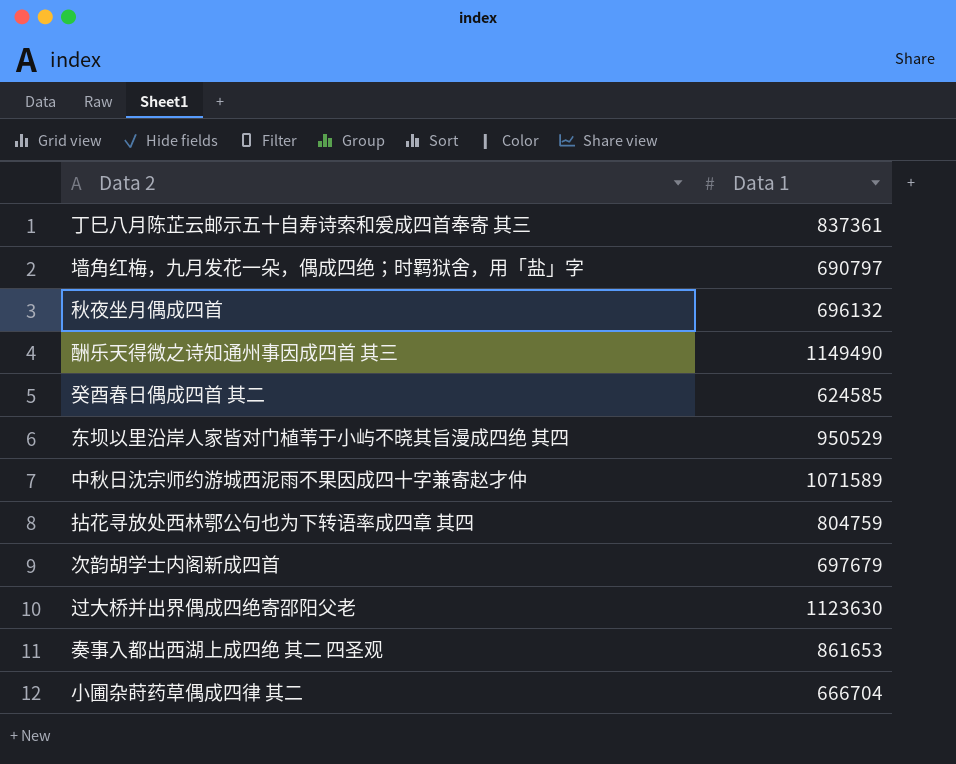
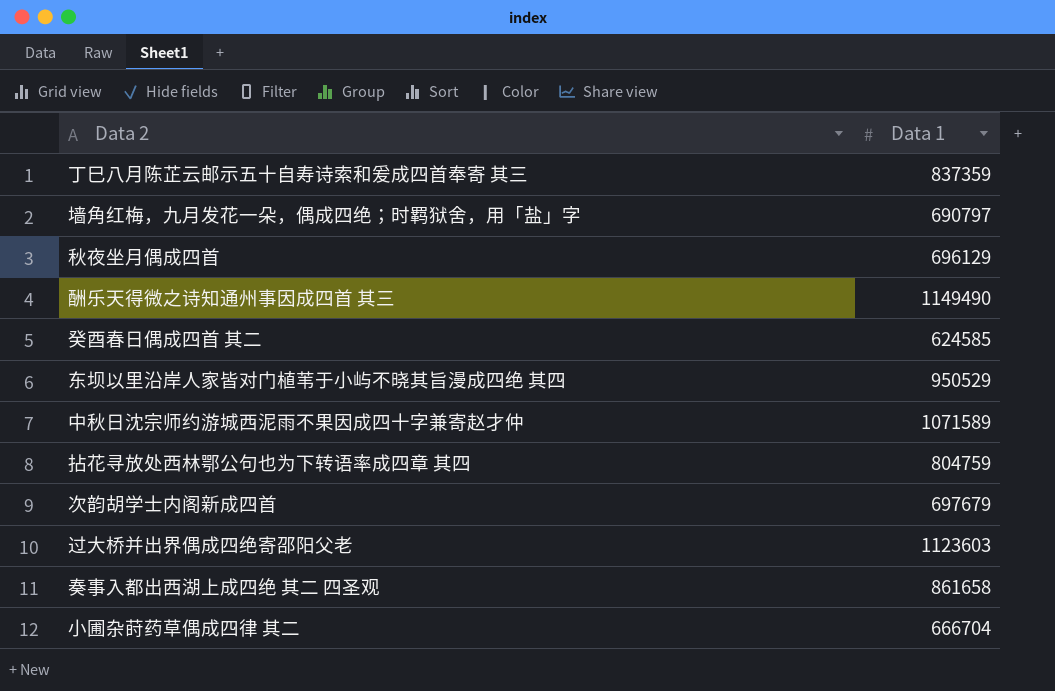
丁巳八月陈芷云邮示五十自寿诗索和爰成四首奉寄 其三 | Data 1: 837361 -> 837359
秋夜坐月偶成四首 | Data 1: 696132 -> 696129
过大桥并出界偶成四绝寄邵阳父老 | Data 1: 1123630 -> 1123603
奏事入都出西湖上成四绝 其二 四圣观 | Data 1: 861653 -> 861658

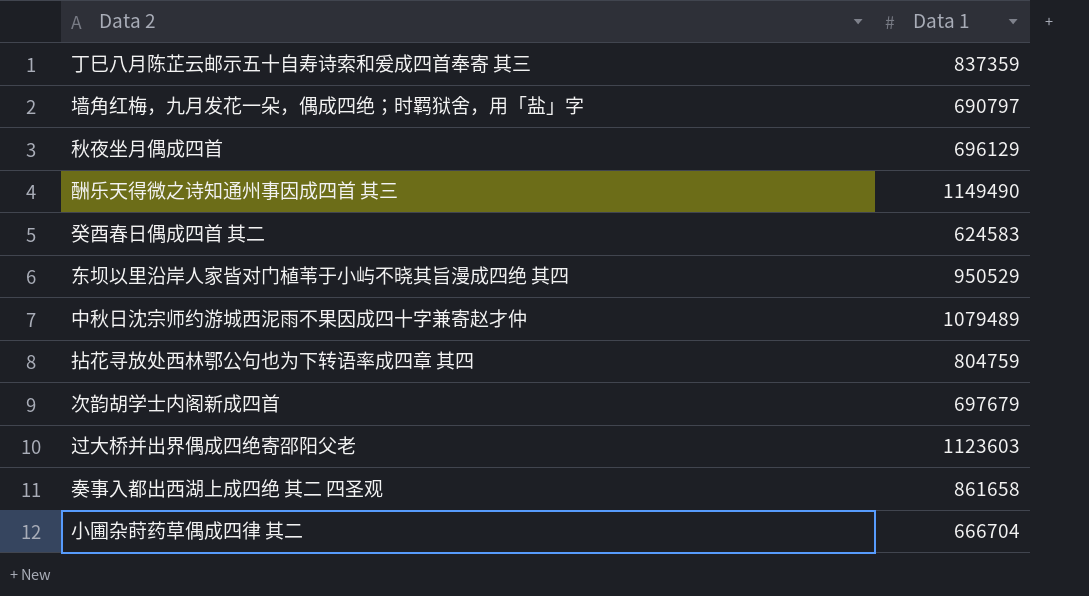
癸酉春日偶成四首 其二 | Data 1: 624585 -> 624583
中秋日沈宗师约游城西泥雨不果因成四十字兼寄赵才仲 | Data 1: 1071589 -> 1079489

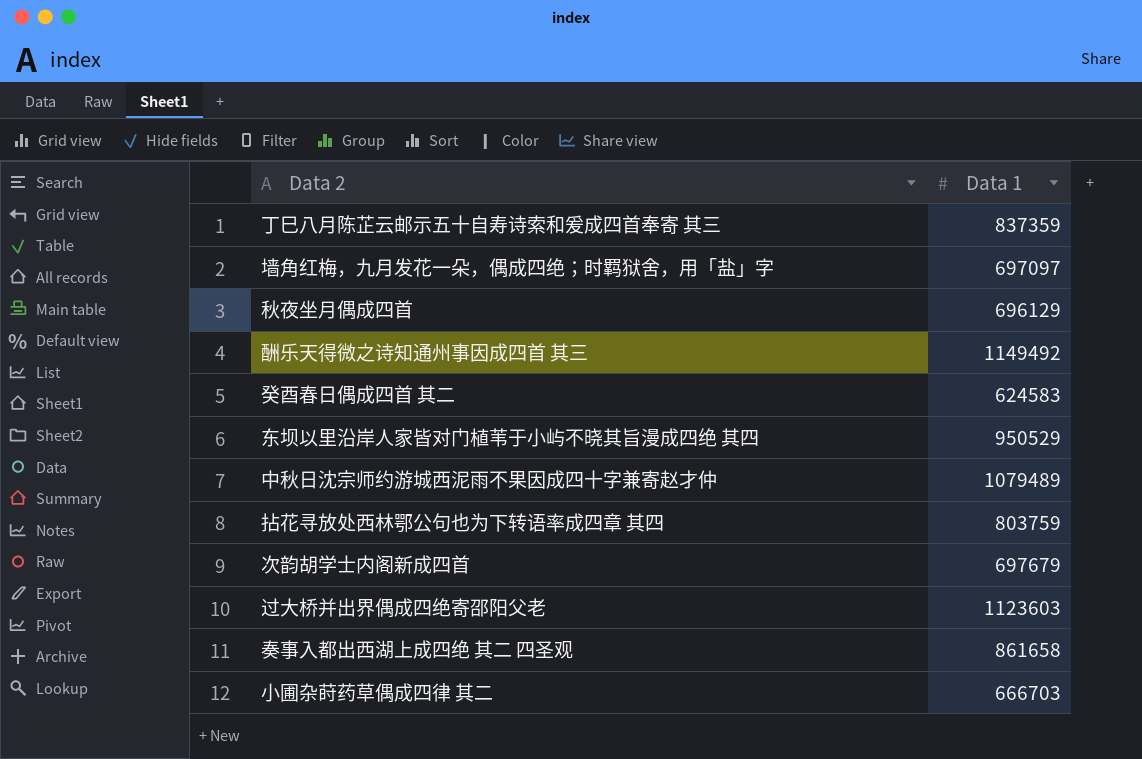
墙角红梅，九月发花一朵，偶成四绝；时羁狱舍，用「盐」字 | Data 1: 690797 -> 697097
酬乐天得微之诗知通州事因成四首 其三 | Data 1: 1149490 -> 1149492
拈花寻放处西林鄂公句也为下转语率成四章 其四 | Data 1: 804759 -> 803759
小圃杂莳药草偶成四律 其二 | Data 1: 666704 -> 666703

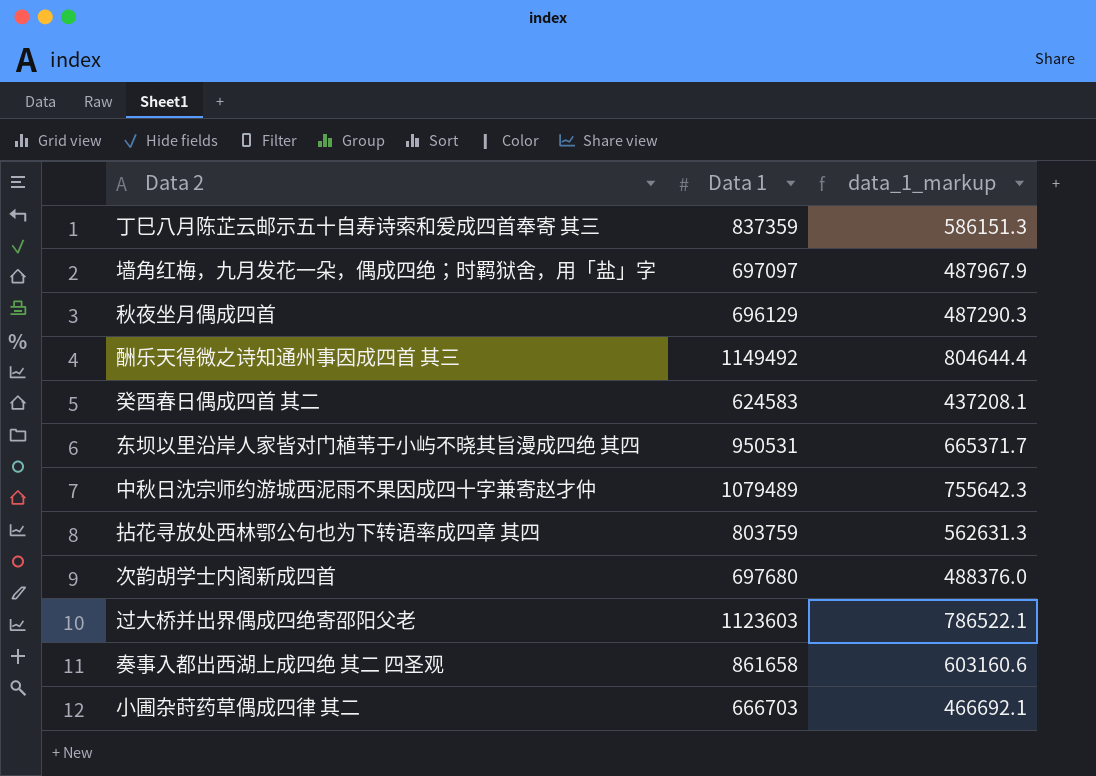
column data_1_markup | formula: none -> [Data 1] * 0.7
东坝以里沿岸人家皆对门植苇于小屿不晓其旨漫成四绝 其四 | Data 1: 950529 -> 950531
次韵胡学士内阁新成四首 | Data 1: 697679 -> 697680

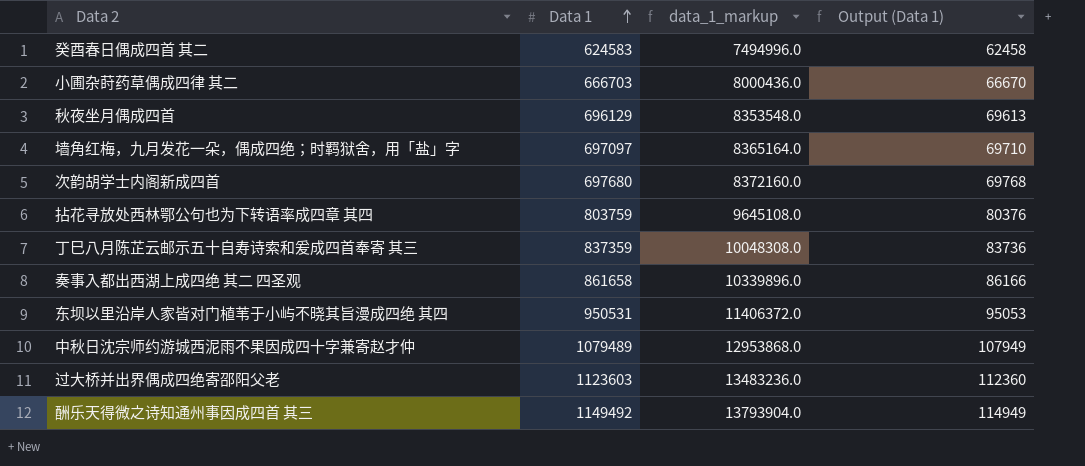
row order: none -> Data 1 ascending
column data_1_markup | formula: [Data 1] * 0.7 -> [Data 1] * 12
column Output (Data 1) | formula: none -> [Data 1] * 0.1

